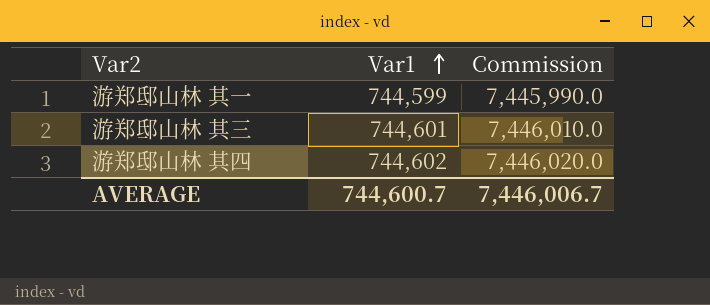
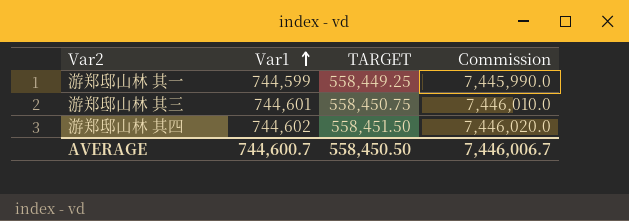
column TARGET | formula: none -> [Var1] * 0.75

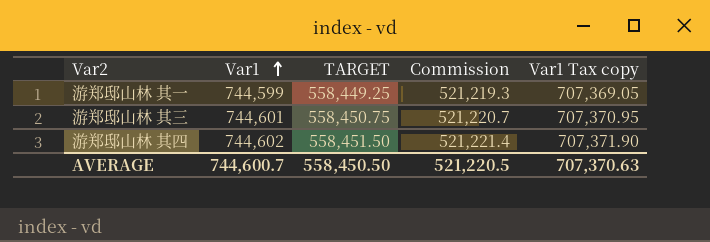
column Commission | formula: [Var1] * 10 -> [Var1] * 0.7
column Var1 Tax copy | formula: none -> [Var1] * 0.95
AVERAGE | Commission: 7,446,006.7 -> 521,220.5

